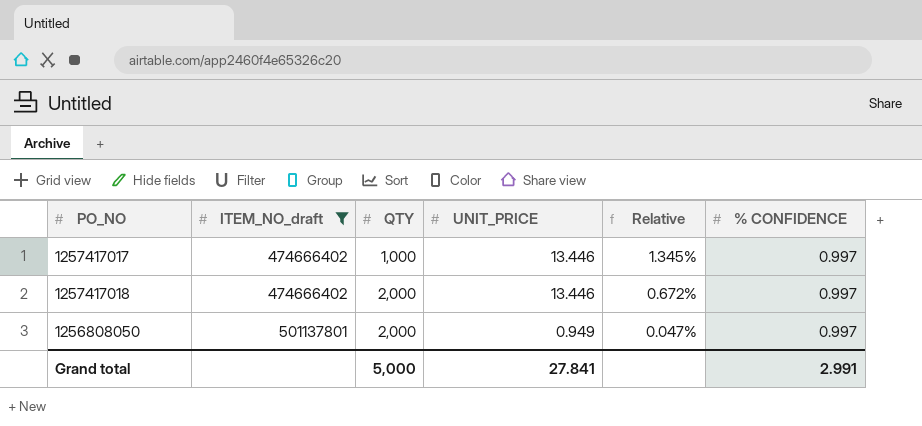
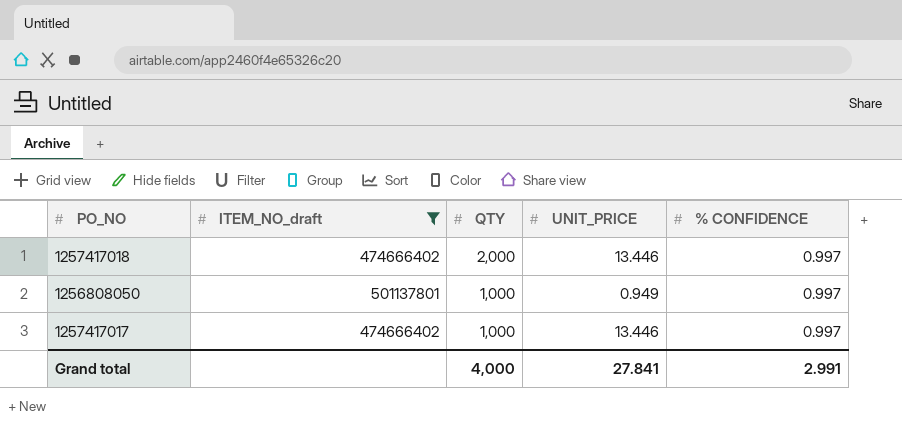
row order: ITEM_NO_draft ascending -> QTY descending
column Relative | formula: [UNIT_PRICE] / [QTY] -> none
1256808050 | QTY: 2,000 -> 1,000
Grand total | QTY: 5,000 -> 4,000

